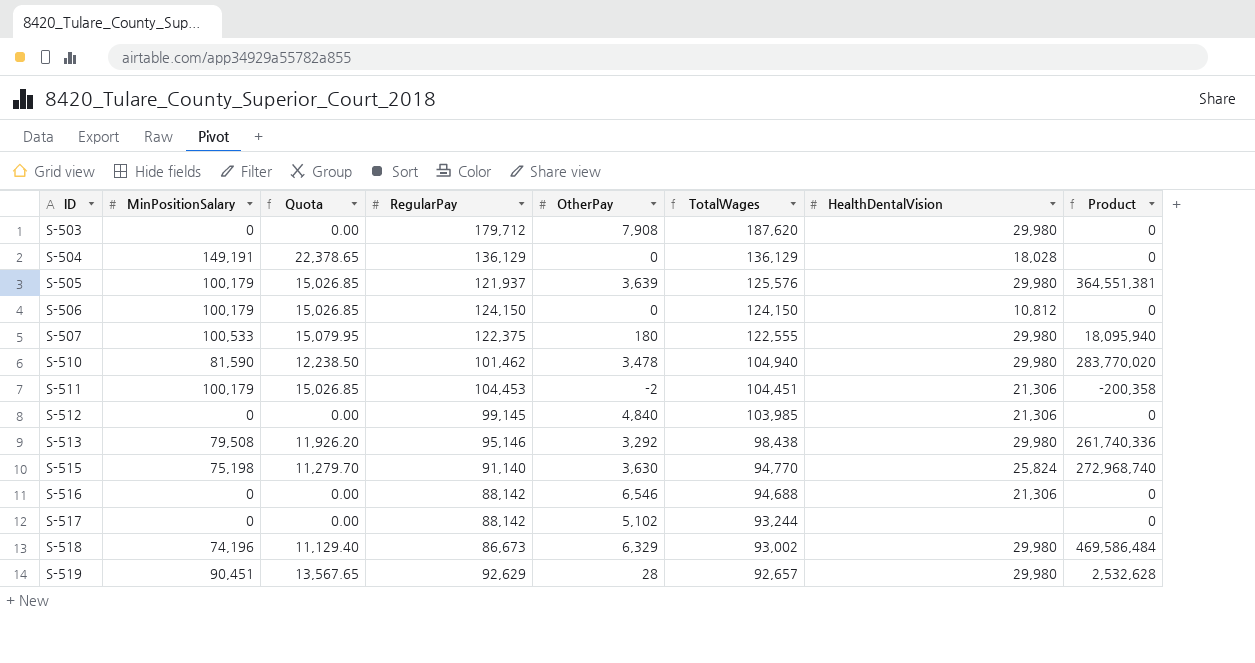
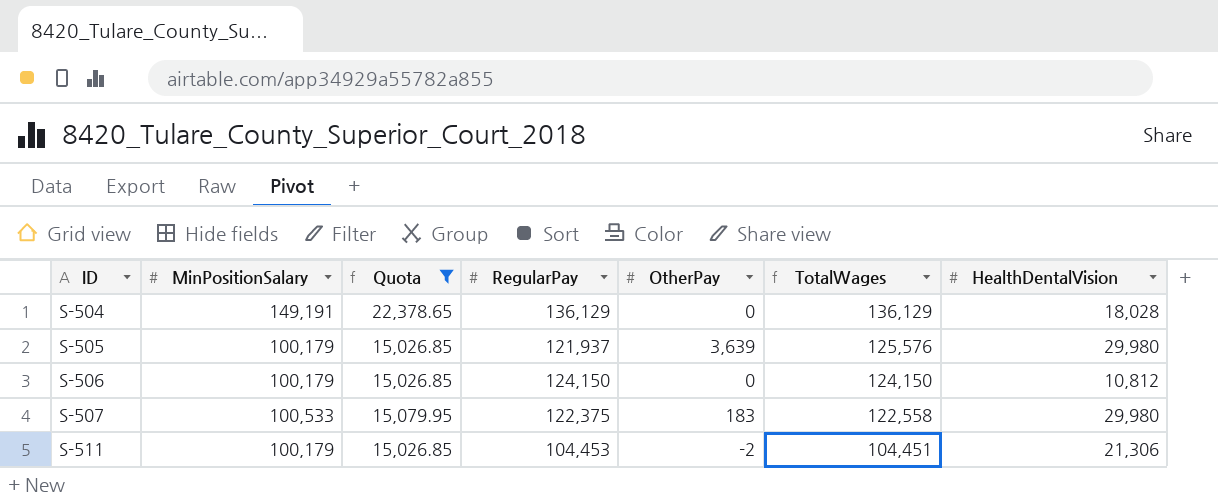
filter: none -> Quota >= 15,026.85
column Product | formula: [MinPositionSalary] * [OtherPay] -> none
S-507 | OtherPay: 180 -> 183
S-507 | TotalWages: 122,555 -> 122,558

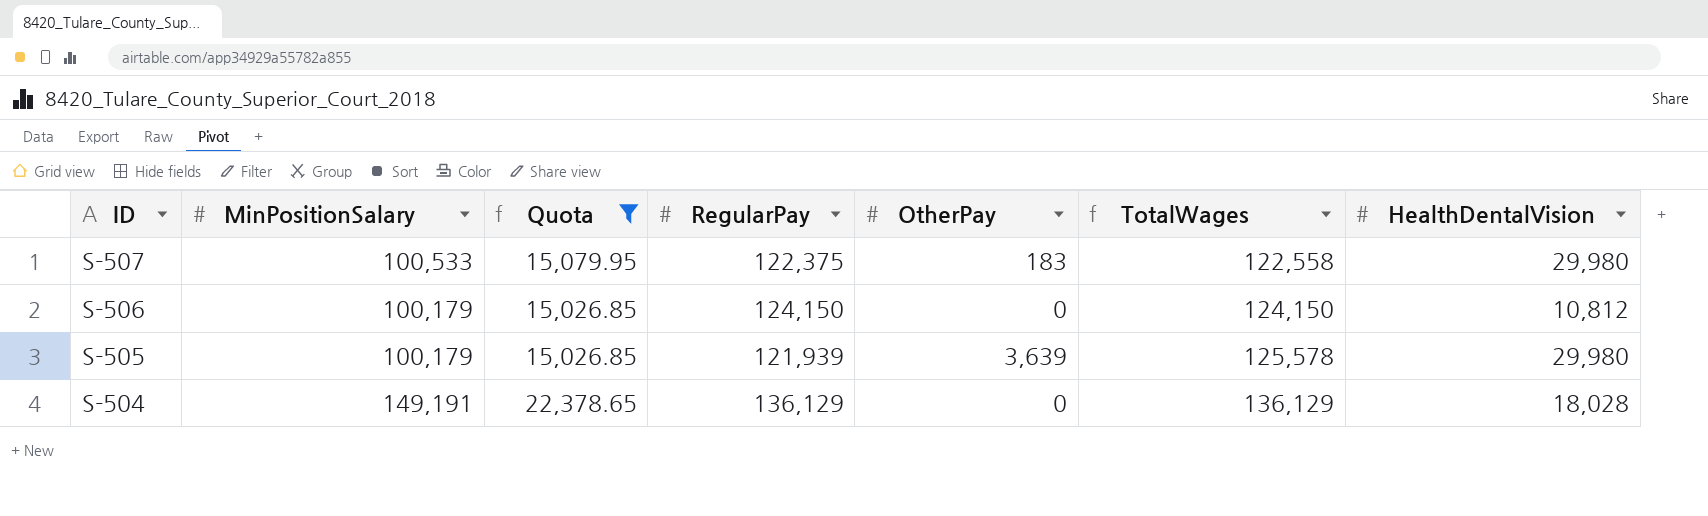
row order: ID ascending -> ID descending
row S-511: 100,179 | 15,026.85 | 104,453 | -2 | 104,451 | 21,306 -> none
S-505 | RegularPay: 121,937 -> 121,939
S-505 | TotalWages: 125,576 -> 125,578

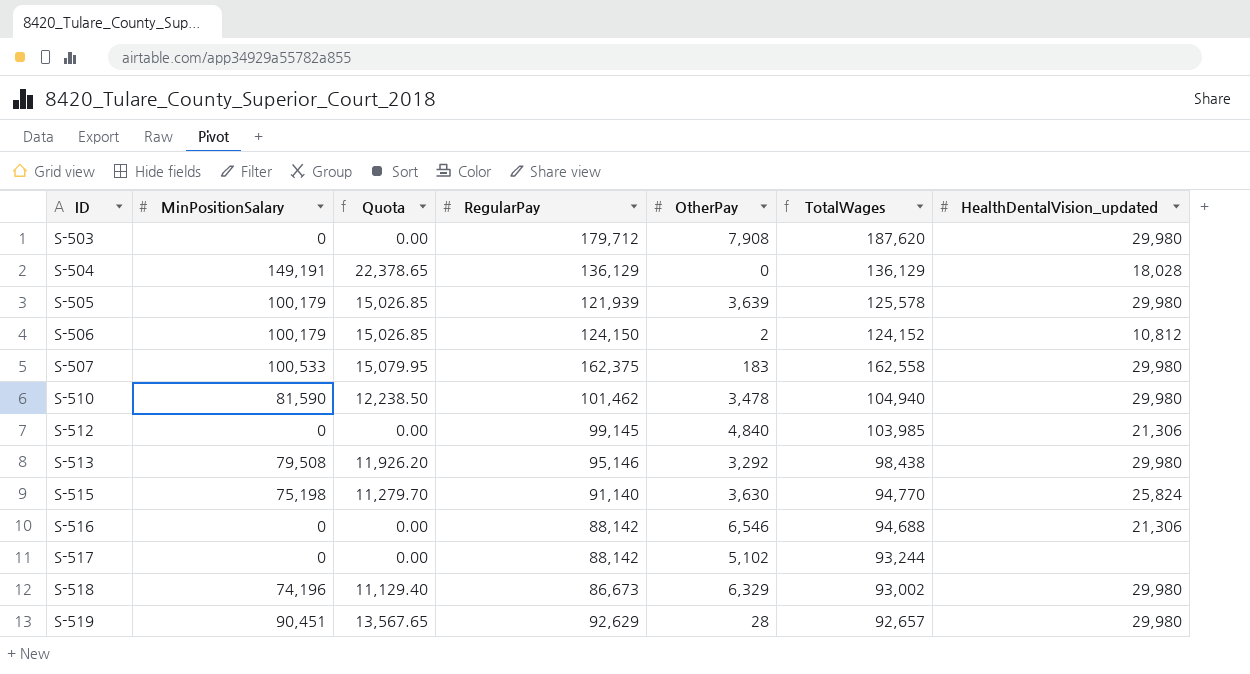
filter: Quota >= 15,026.85 -> none
row order: ID descending -> ID ascending
column name: HealthDentalVision -> HealthDentalVision_updated
S-506 | OtherPay: 0 -> 2
S-506 | TotalWages: 124,150 -> 124,152
S-507 | RegularPay: 122,375 -> 162,375
S-507 | TotalWages: 122,558 -> 162,558

